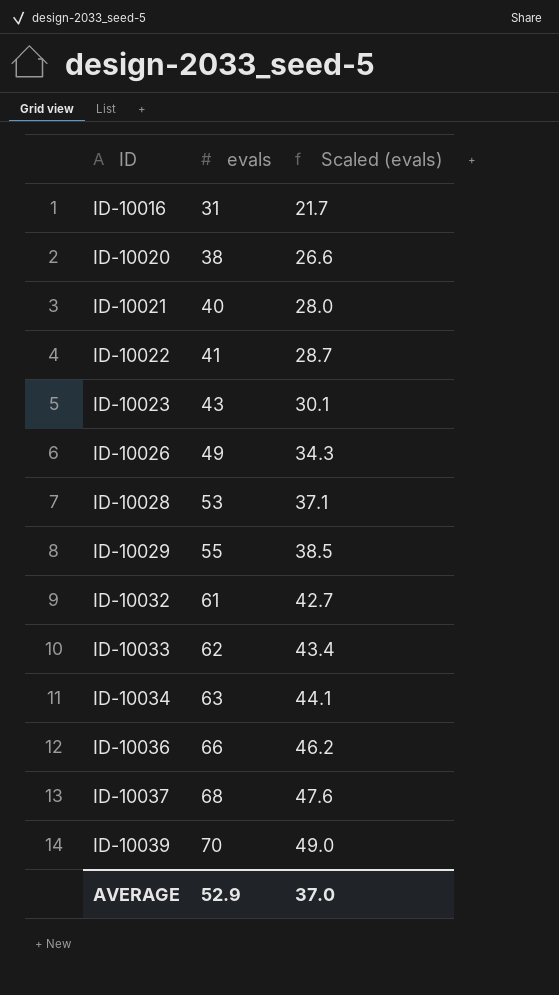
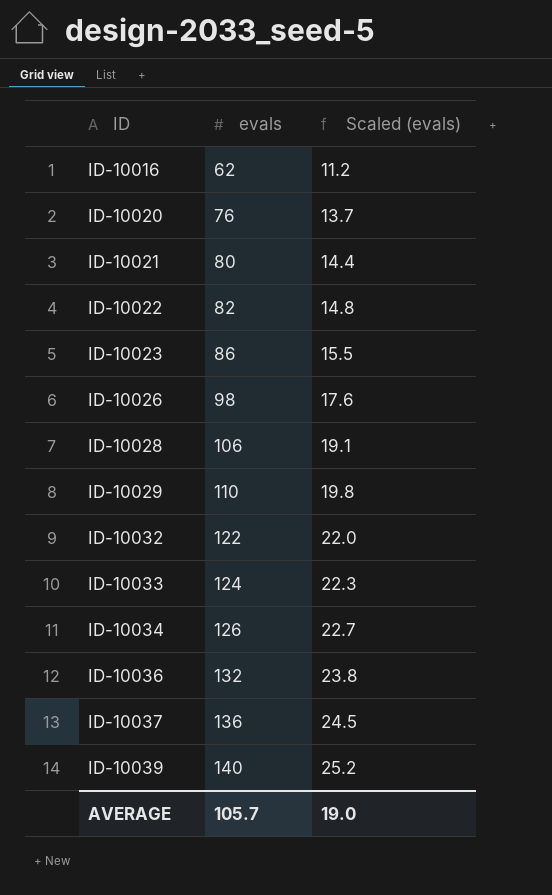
column Scaled (evals) | formula: [evals] * 0.7 -> [evals] * 0.18
ID-10016 | evals: 31 -> 62
ID-10020 | evals: 38 -> 76
ID-10021 | evals: 40 -> 80
ID-10022 | evals: 41 -> 82
ID-10023 | evals: 43 -> 86
ID-10026 | evals: 49 -> 98
ID-10028 | evals: 53 -> 106
ID-10029 | evals: 55 -> 110
ID-10032 | evals: 61 -> 122
ID-10033 | evals: 62 -> 124
ID-10034 | evals: 63 -> 126
ID-10036 | evals: 66 -> 132
ID-10037 | evals: 68 -> 136
ID-10039 | evals: 70 -> 140
AVERAGE | evals: 52.9 -> 105.7
AVERAGE | Scaled (evals): 37.0 -> 19.0

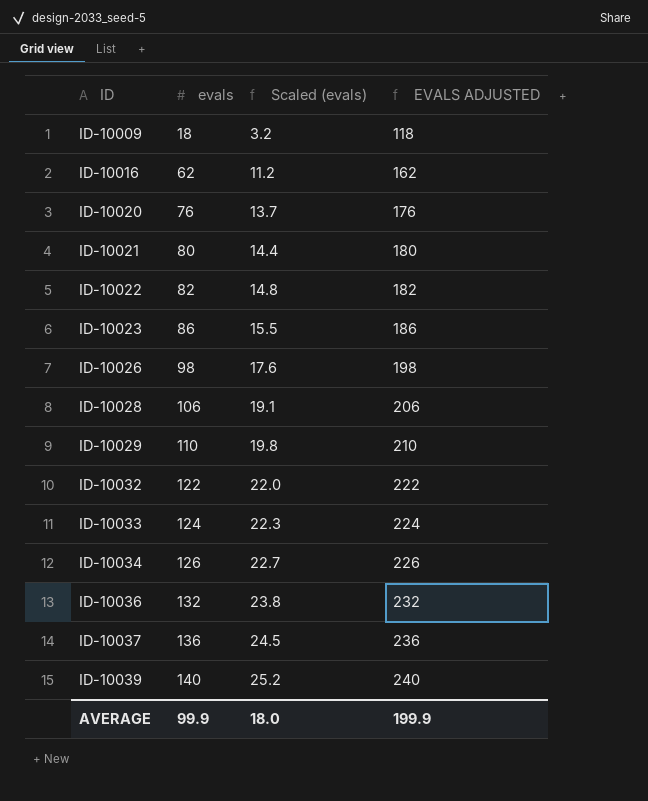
column EVALS ADJUSTED | formula: none -> [evals] + 100
row ID-10009: none -> 18 | 3.2 | 118
AVERAGE | evals: 105.7 -> 99.9
AVERAGE | Scaled (evals): 19.0 -> 18.0

